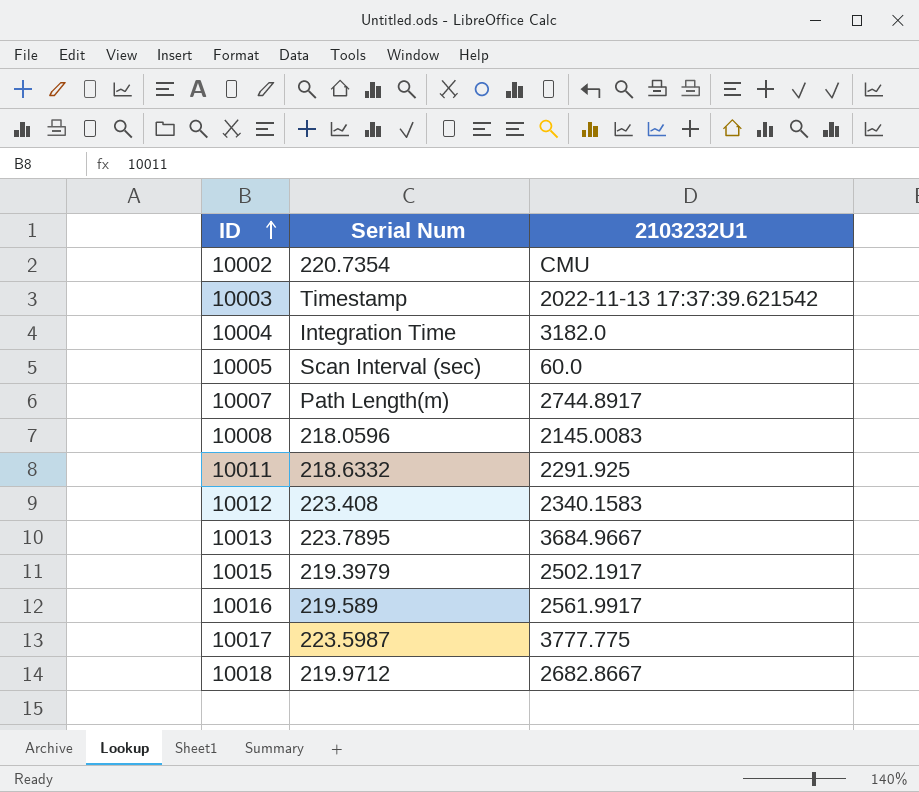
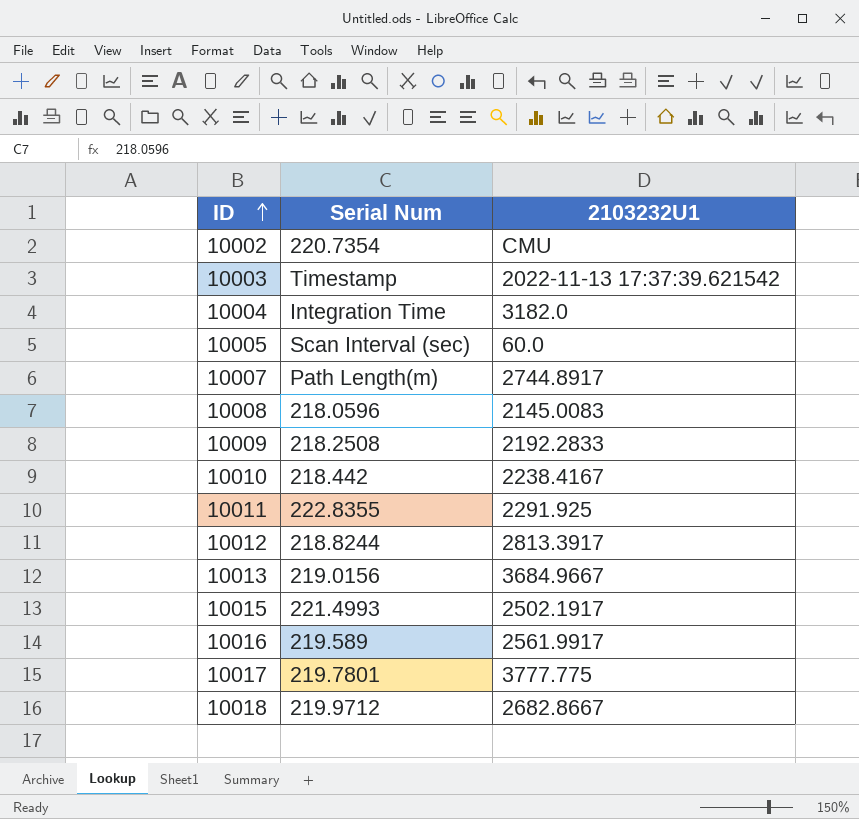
row 10009: none -> 218.2508 | 2192.2833
row 10010: none -> 218.442 | 2238.4167
10011 | Serial Num: 218.6332 -> 222.8355
10012 | Serial Num: 223.408 -> 218.8244
10012 | 2103232U1: 2340.1583 -> 2813.3917
10013 | Serial Num: 223.7895 -> 219.0156
10015 | Serial Num: 219.3979 -> 221.4993
10017 | Serial Num: 223.5987 -> 219.7801

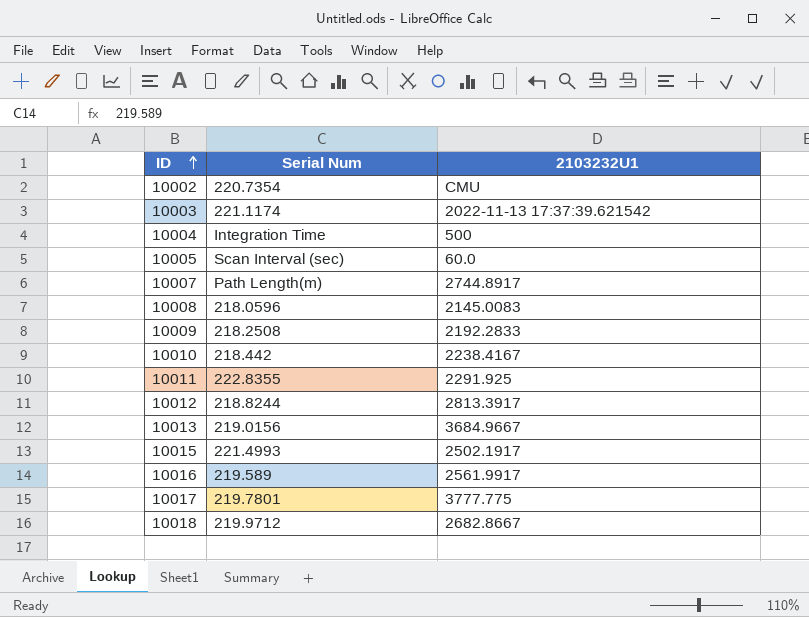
10003 | Serial Num: Timestamp -> 221.1174
10004 | 2103232U1: 3182.0 -> 500

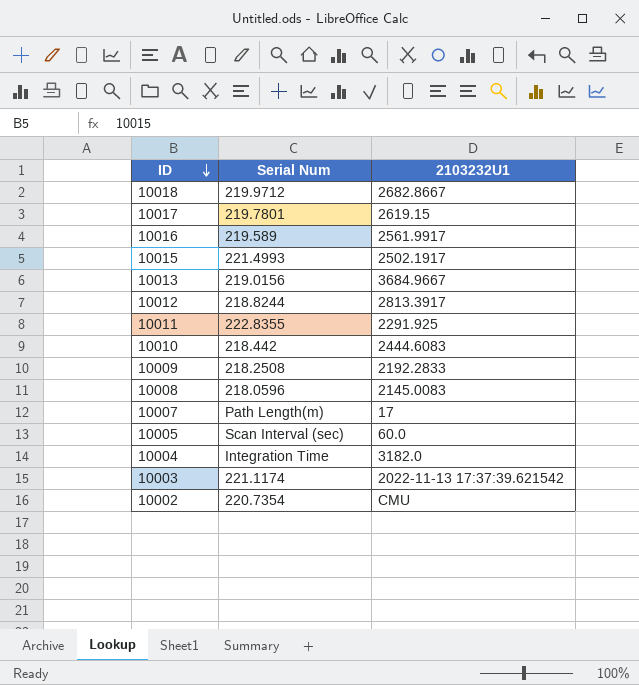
row order: ID ascending -> ID descending
10017 | 2103232U1: 3777.775 -> 2619.15
10010 | 2103232U1: 2238.4167 -> 2444.6083
10007 | 2103232U1: 2744.8917 -> 17
10004 | 2103232U1: 500 -> 3182.0

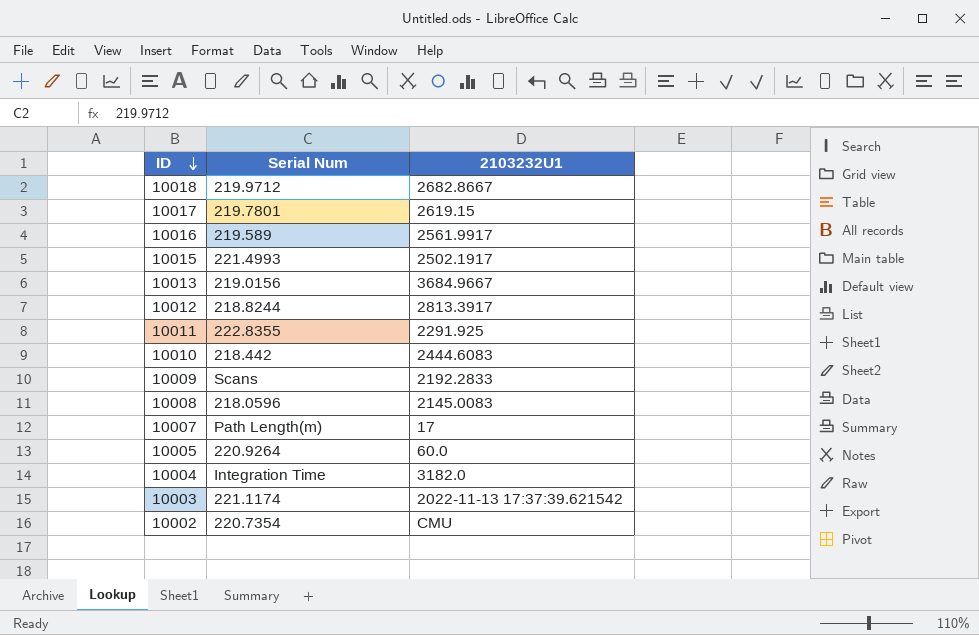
10009 | Serial Num: 218.2508 -> Scans
10005 | Serial Num: Scan Interval (sec) -> 220.9264

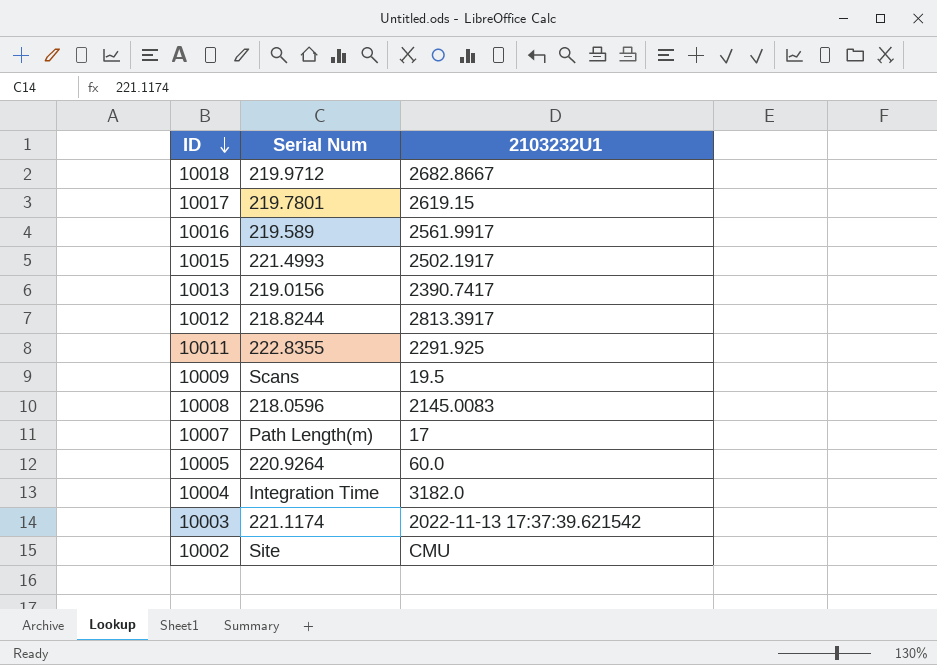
row 10010: 218.442 | 2444.6083 -> none
10013 | 2103232U1: 3684.9667 -> 2390.7417
10009 | 2103232U1: 2192.2833 -> 19.5
10002 | Serial Num: 220.7354 -> Site

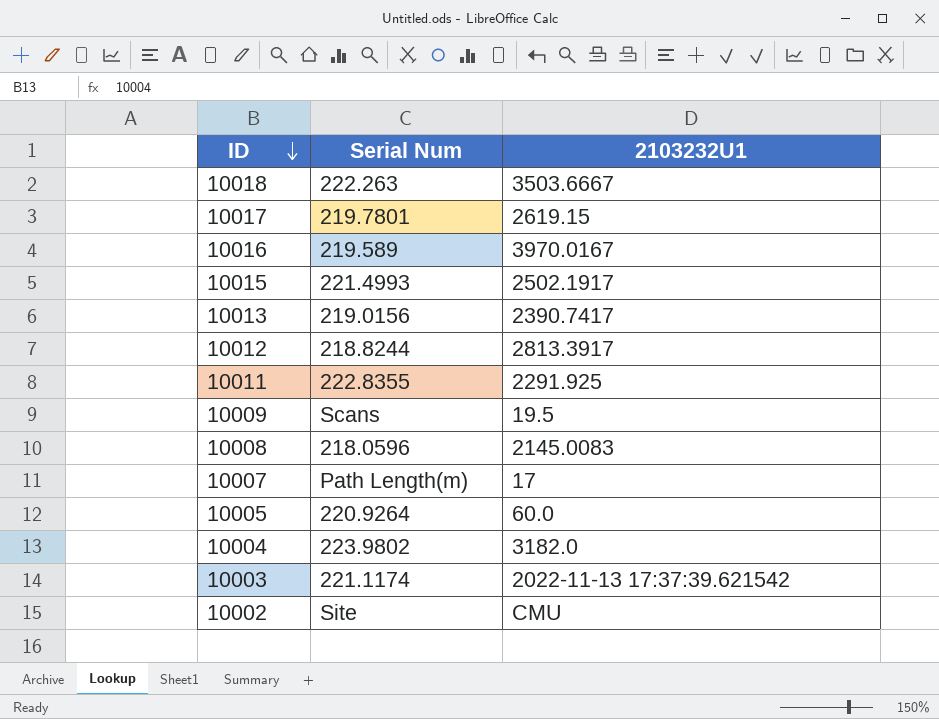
10018 | Serial Num: 219.9712 -> 222.263
10018 | 2103232U1: 2682.8667 -> 3503.6667
10016 | 2103232U1: 2561.9917 -> 3970.0167
10004 | Serial Num: Integration Time -> 223.9802

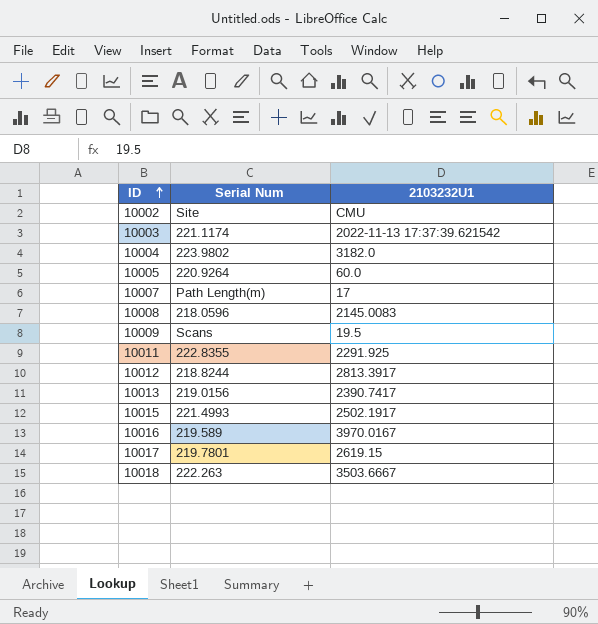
row order: ID descending -> ID ascending

